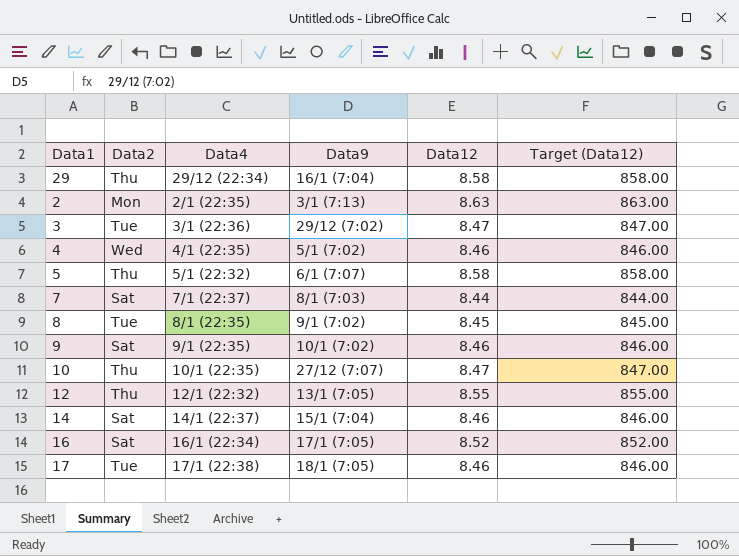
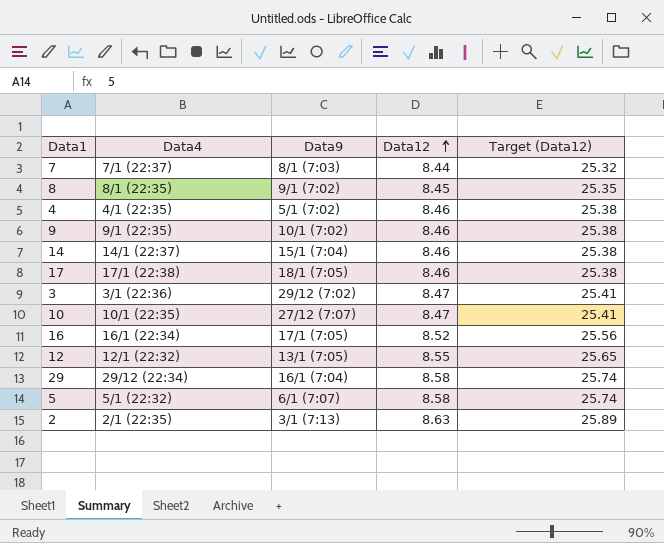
row order: none -> Data12 ascending
column Data2 | position: 2 -> none
column Target (Data12) | formula: [Data12] * 100 -> [Data12] * 3

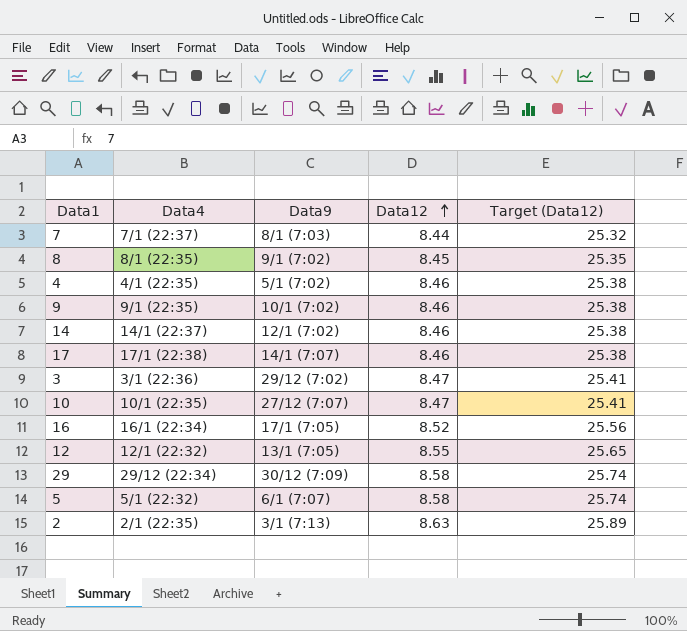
14 | Data9: 15/1 (7:04) -> 12/1 (7:02)
17 | Data9: 18/1 (7:05) -> 14/1 (7:07)
29 | Data9: 16/1 (7:04) -> 30/12 (7:09)

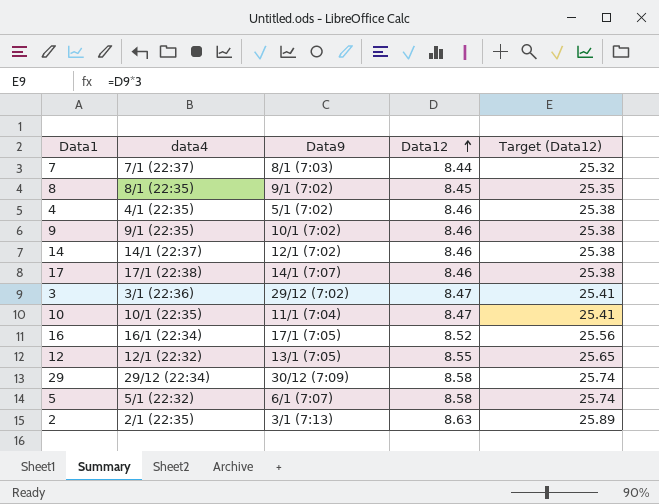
column name: Data4 -> data4
10 | Data9: 27/12 (7:07) -> 11/1 (7:04)

